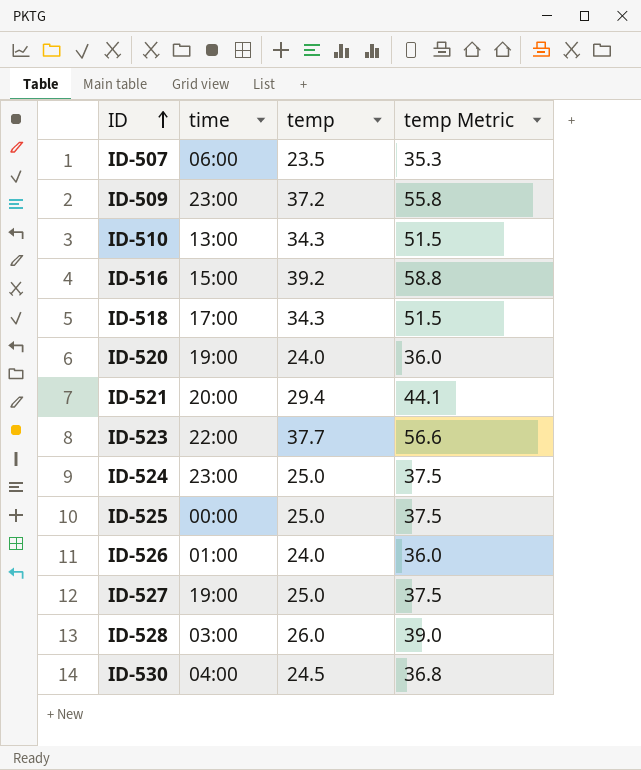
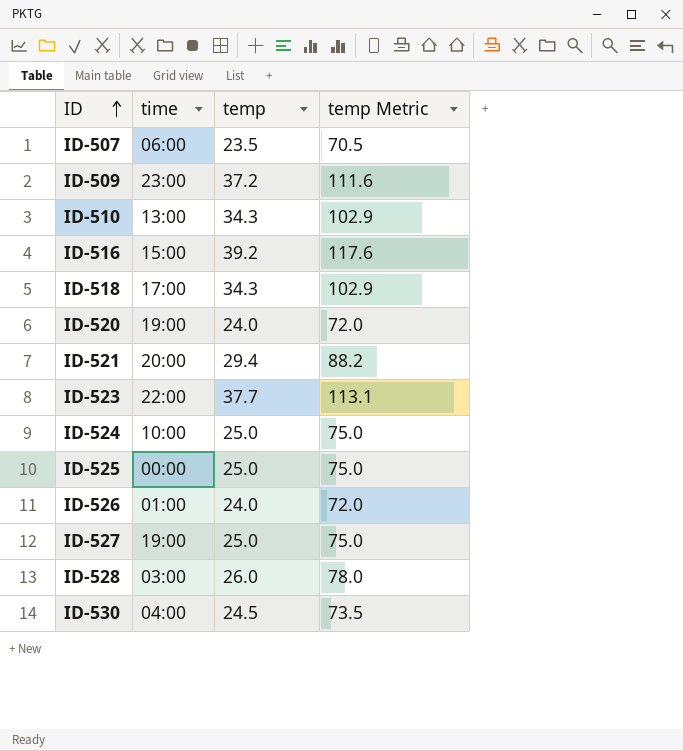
column temp Metric | formula: [temp] * 1.5 -> [temp] * 3
ID-524 | time: 23:00 -> 10:00

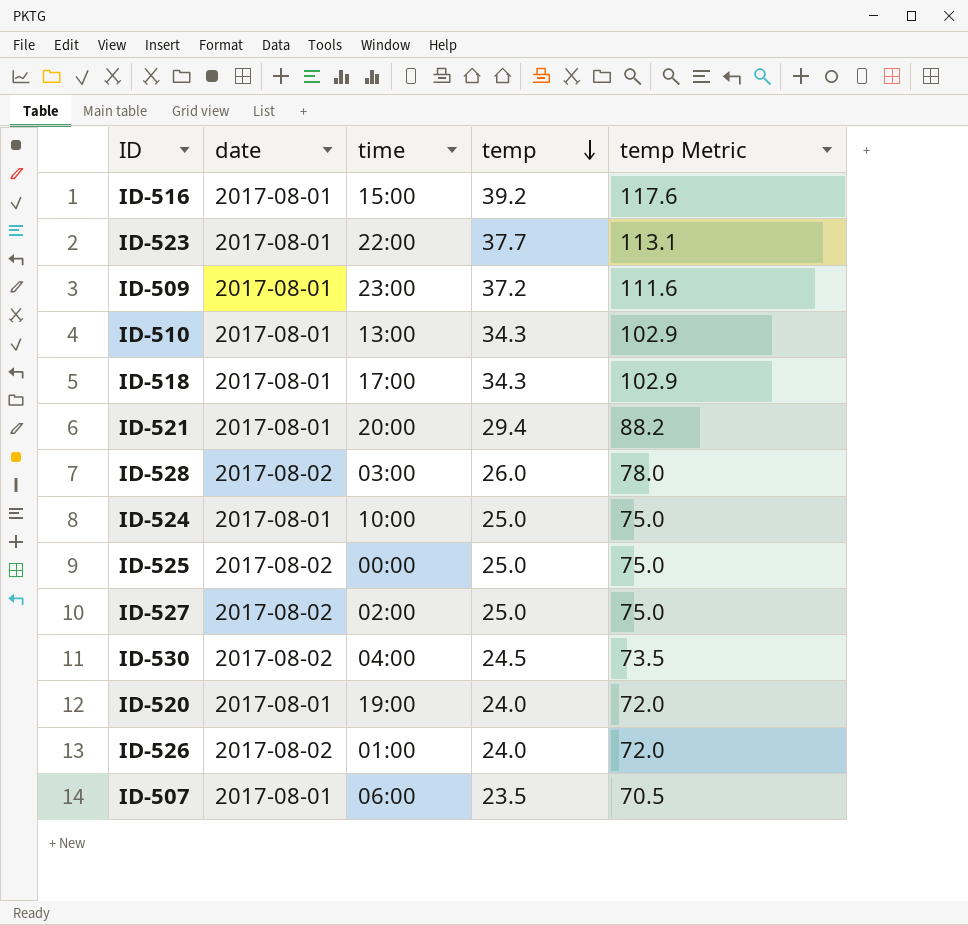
row order: ID ascending -> temp descending
column date | position: none -> 2
ID-527 | time: 19:00 -> 02:00

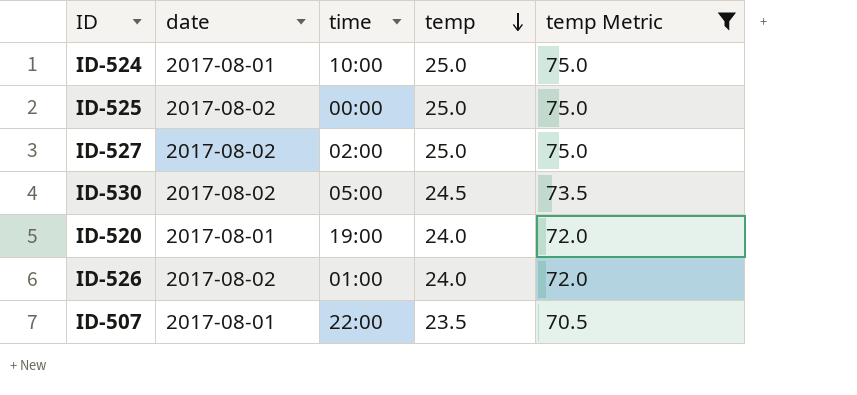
filter: none -> temp Metric <= 75.0
ID-530 | time: 04:00 -> 05:00
ID-507 | time: 06:00 -> 22:00

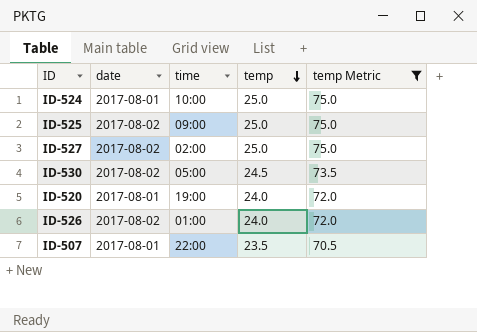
ID-525 | time: 00:00 -> 09:00

